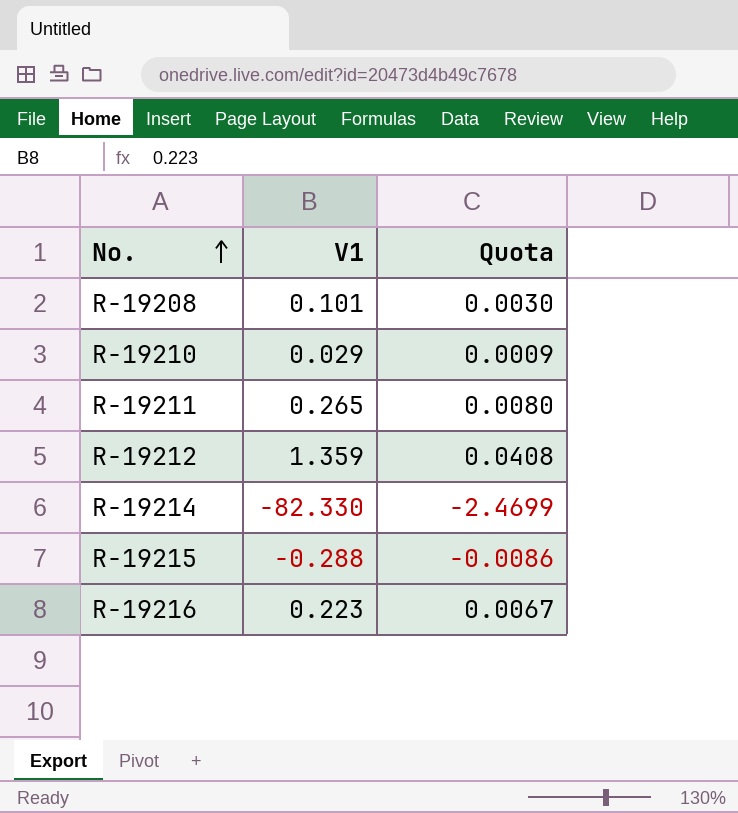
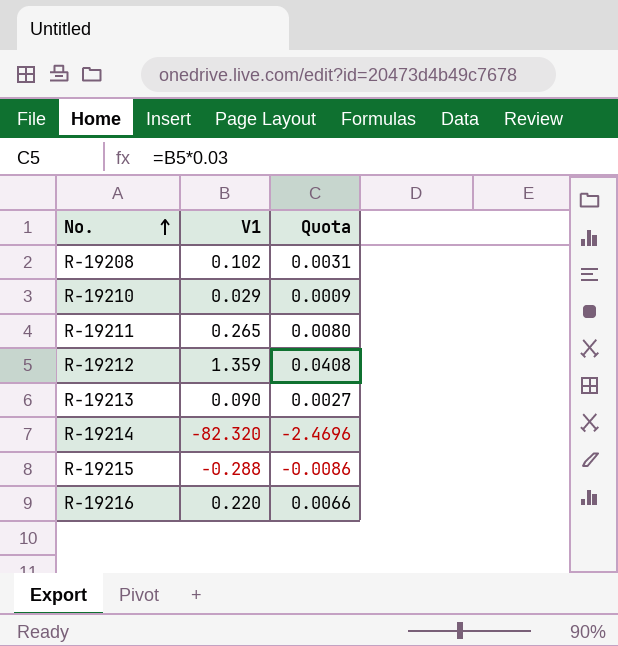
R-19208 | V1: 0.101 -> 0.102
R-19208 | Quota: 0.0030 -> 0.0031
row R-19213: none -> 0.090 | 0.0027
R-19214 | V1: -82.330 -> -82.320
R-19214 | Quota: -2.4699 -> -2.4696
R-19216 | V1: 0.223 -> 0.220
R-19216 | Quota: 0.0067 -> 0.0066

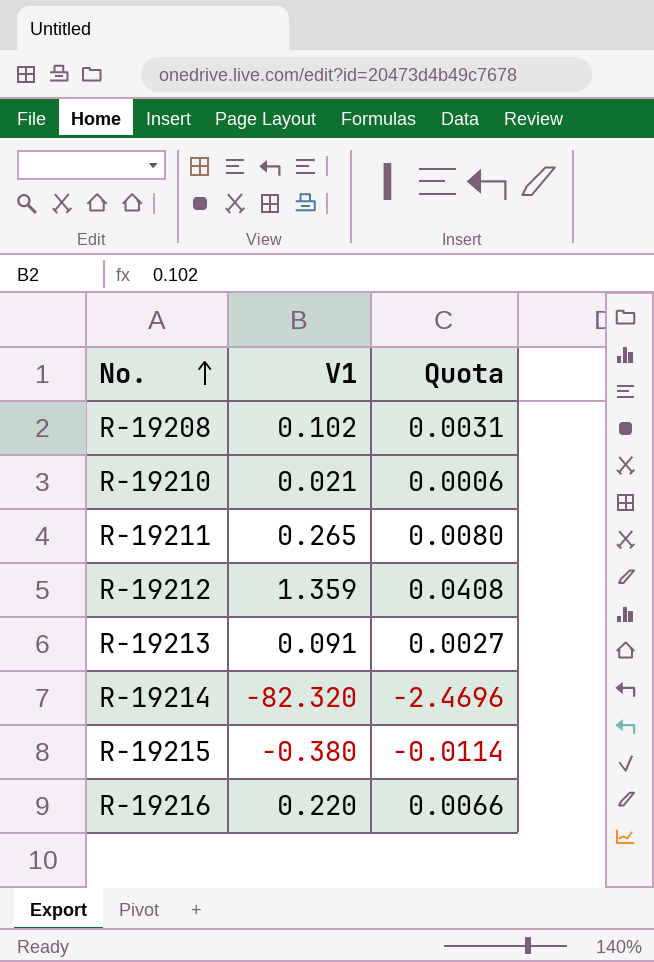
R-19210 | V1: 0.029 -> 0.021
R-19210 | Quota: 0.0009 -> 0.0006
R-19213 | V1: 0.090 -> 0.091
R-19215 | V1: -0.288 -> -0.380
R-19215 | Quota: -0.0086 -> -0.0114

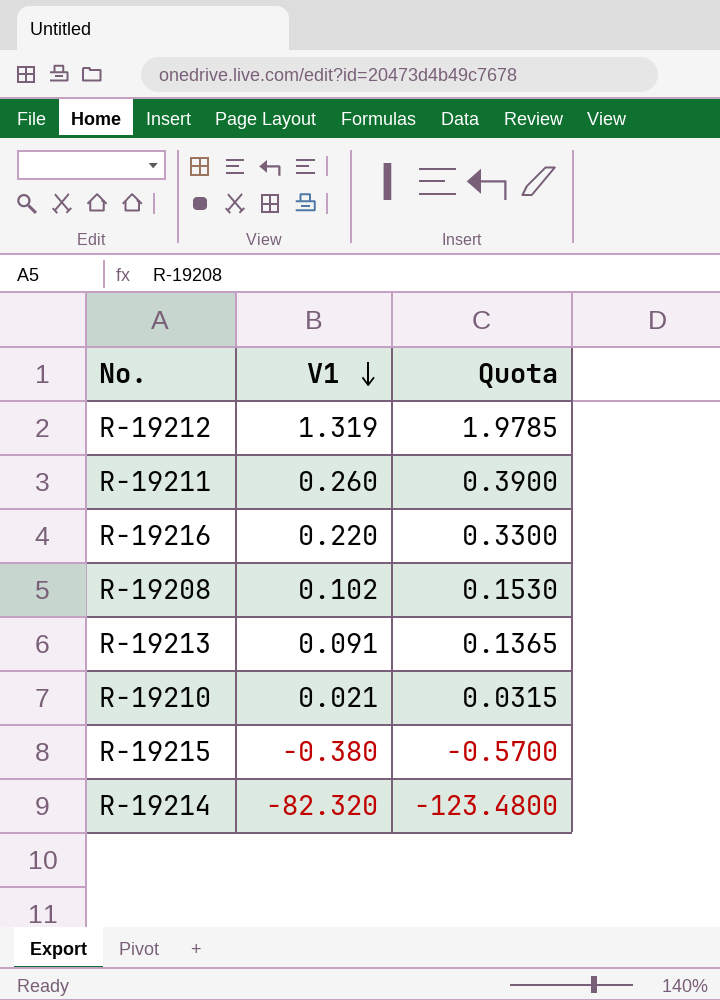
row order: No. ascending -> V1 descending
column Quota | formula: [V1] * 0.03 -> [V1] * 1.5
R-19212 | V1: 1.359 -> 1.319
R-19211 | V1: 0.265 -> 0.260

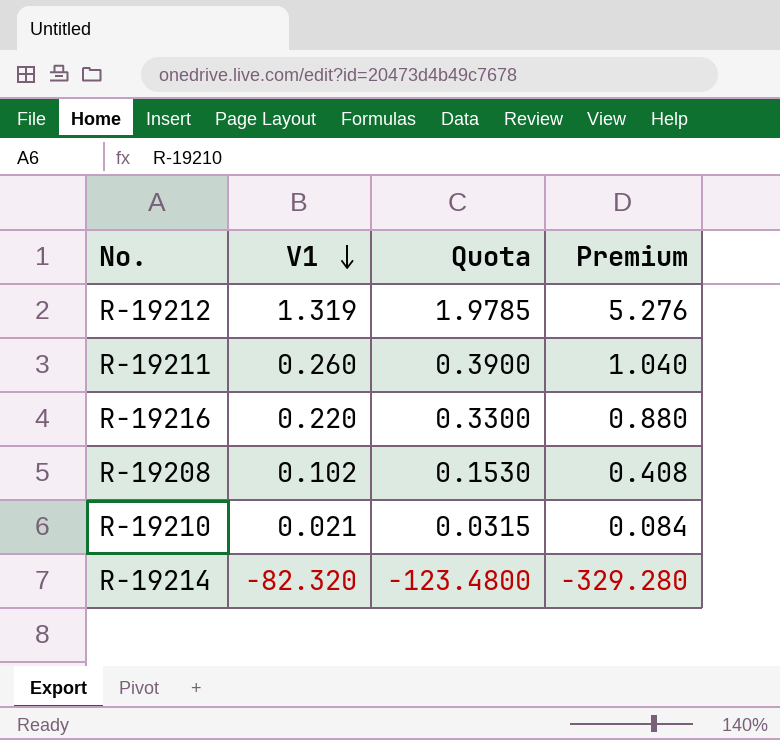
column Premium | formula: none -> [V1] * 4
row R-19213: 0.091 | 0.1365 -> none
row R-19215: -0.380 | -0.5700 -> none

